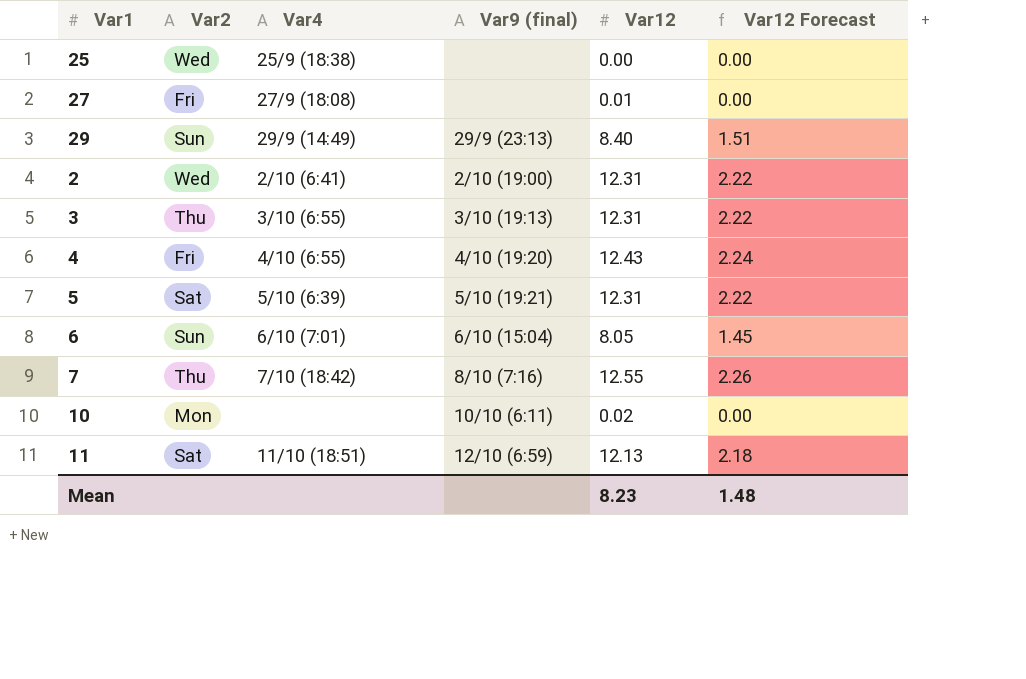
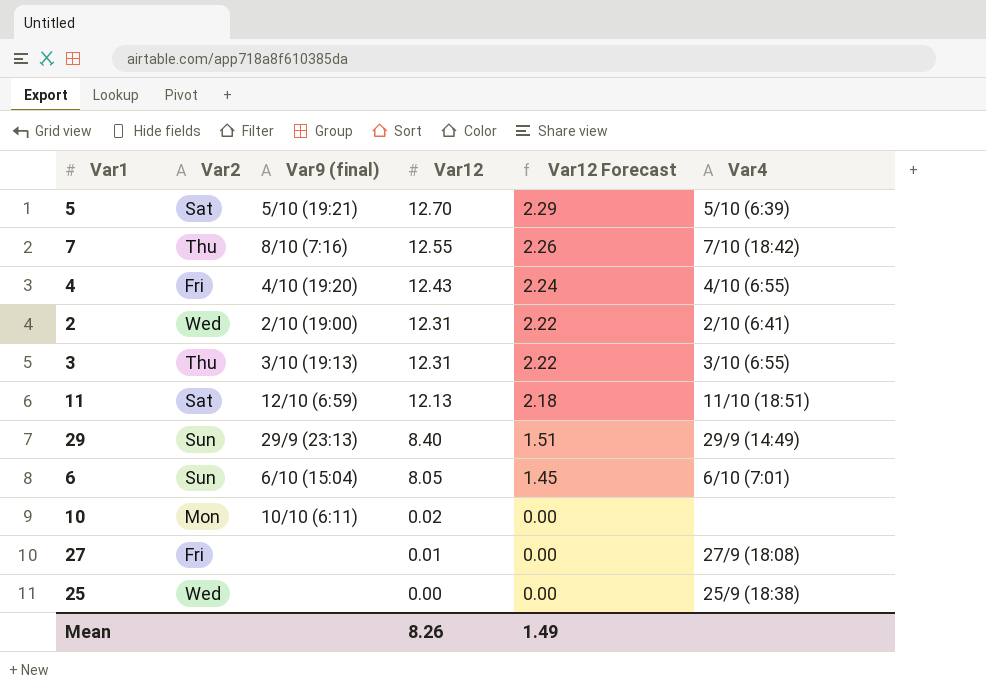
row order: none -> Var12 descending
column Var4 | position: 3 -> 6
5 | Var12: 12.31 -> 12.70
5 | Var12 Forecast: 2.22 -> 2.29
Mean | Var12: 8.23 -> 8.26
Mean | Var12 Forecast: 1.48 -> 1.49

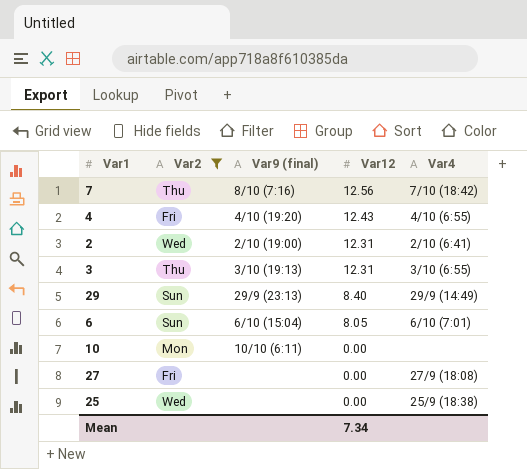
filter: none -> Var2 != Sat
column Var12 Forecast | formula: [Var12] * 0.18 -> none
7 | Var12: 12.55 -> 12.56
10 | Var12: 0.02 -> 0.00
27 | Var12: 0.01 -> 0.00
Mean | Var12: 8.26 -> 7.34

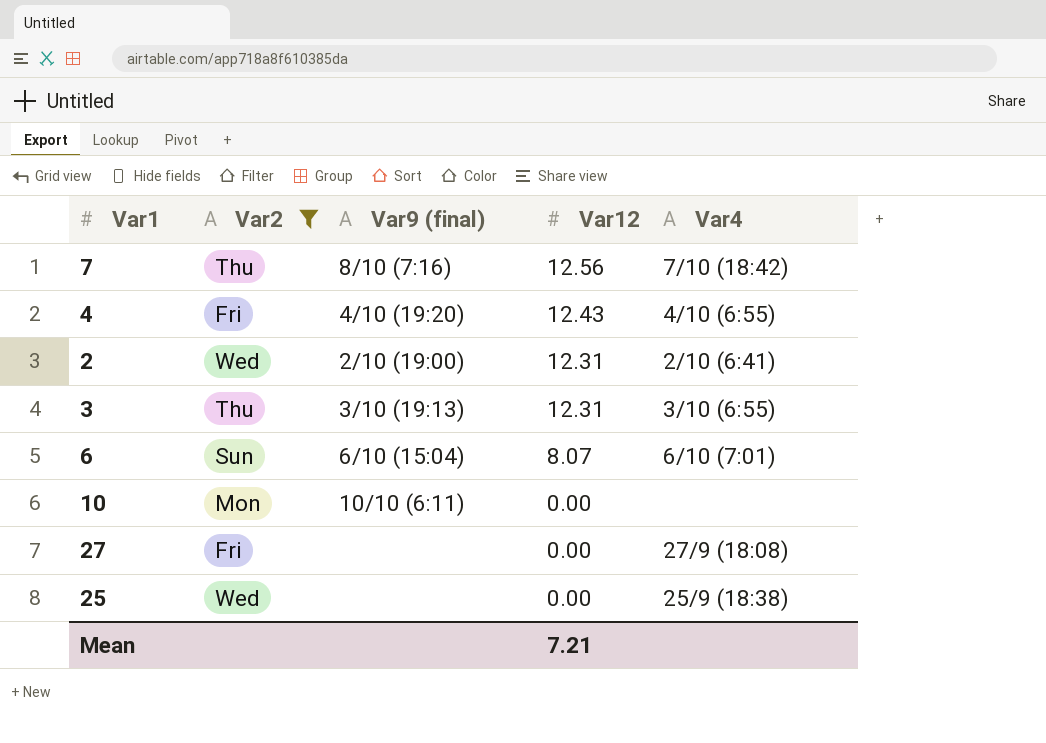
row 29: Sun | 29/9 (23:13) | 8.40 | 29/9 (14:49) -> none
6 | Var12: 8.05 -> 8.07
Mean | Var12: 7.34 -> 7.21

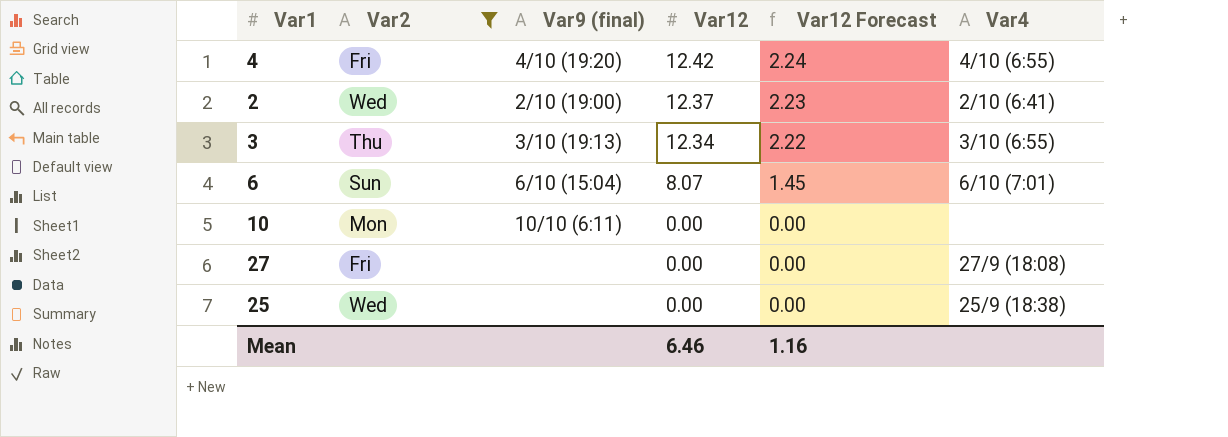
column Var12 Forecast | formula: none -> [Var12] * 0.18
row 7: Thu | 8/10 (7:16) | 12.56 | 7/10 (18:42) -> none
4 | Var12: 12.43 -> 12.42
2 | Var12: 12.31 -> 12.37
3 | Var12: 12.31 -> 12.34
Mean | Var12: 7.21 -> 6.46

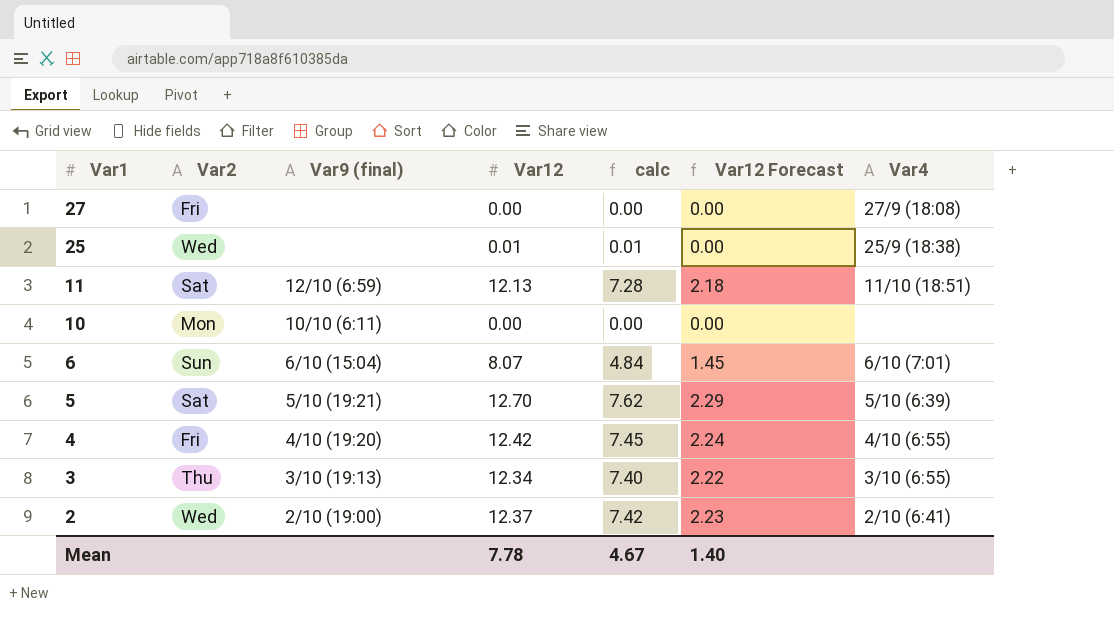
filter: Var2 != Sat -> none
row order: Var12 descending -> Var1 descending
column calc | formula: none -> [Var12] * 0.6
25 | Var12: 0.00 -> 0.01
Mean | Var12: 6.46 -> 7.78
Mean | Var12 Forecast: 1.16 -> 1.40

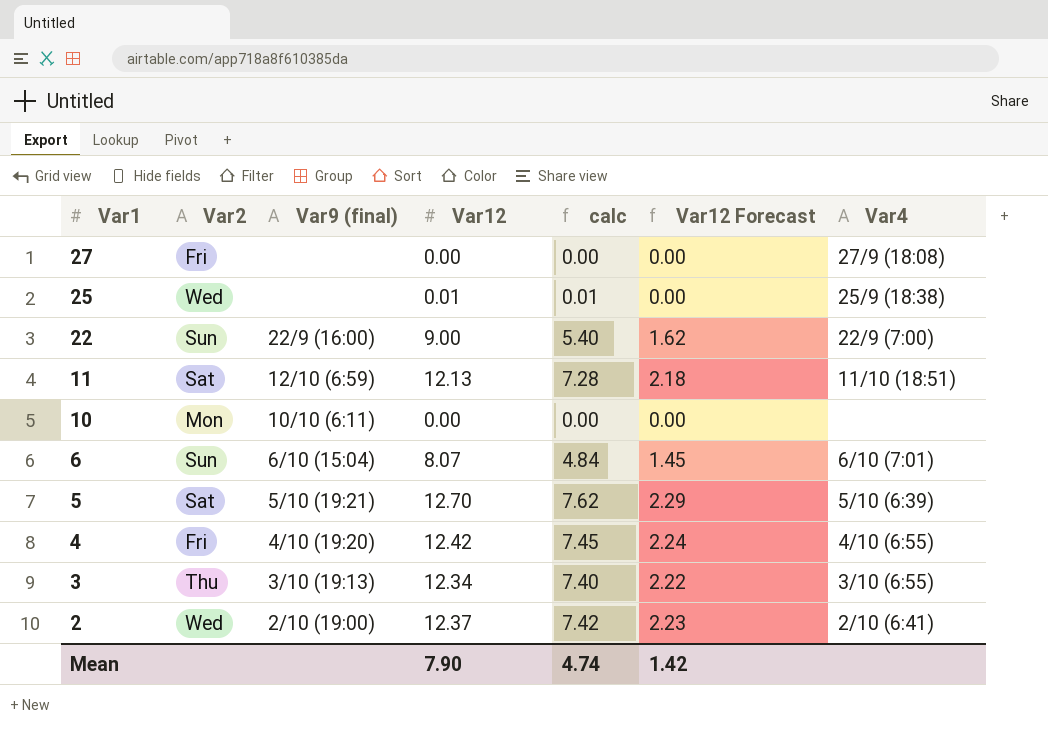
row 22: none -> Sun | 22/9 (16:00) | 9.00 | 5.40 | 1.62 | 22/9 (7:00)
Mean | Var12: 7.78 -> 7.90
Mean | calc: 4.67 -> 4.74
Mean | Var12 Forecast: 1.40 -> 1.42

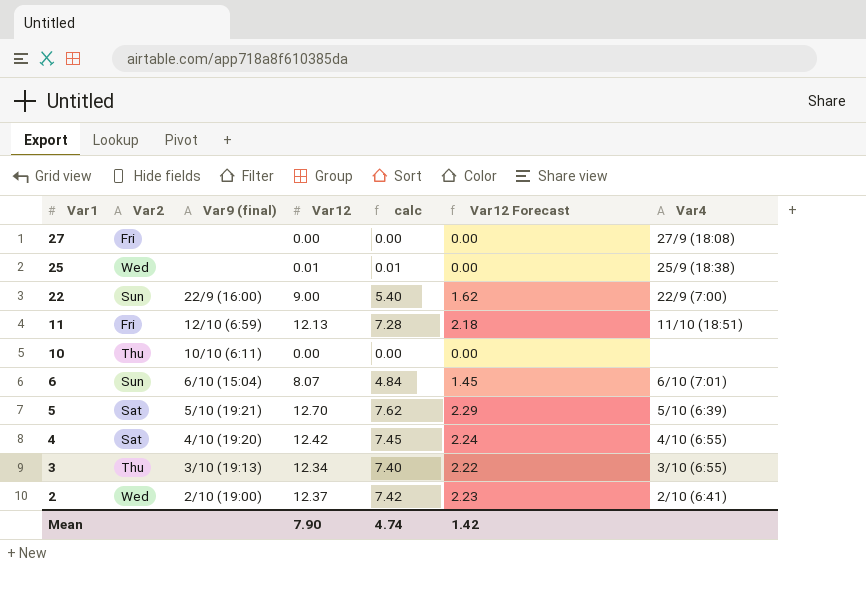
11 | Var2: Sat -> Fri
10 | Var2: Mon -> Thu
4 | Var2: Fri -> Sat

